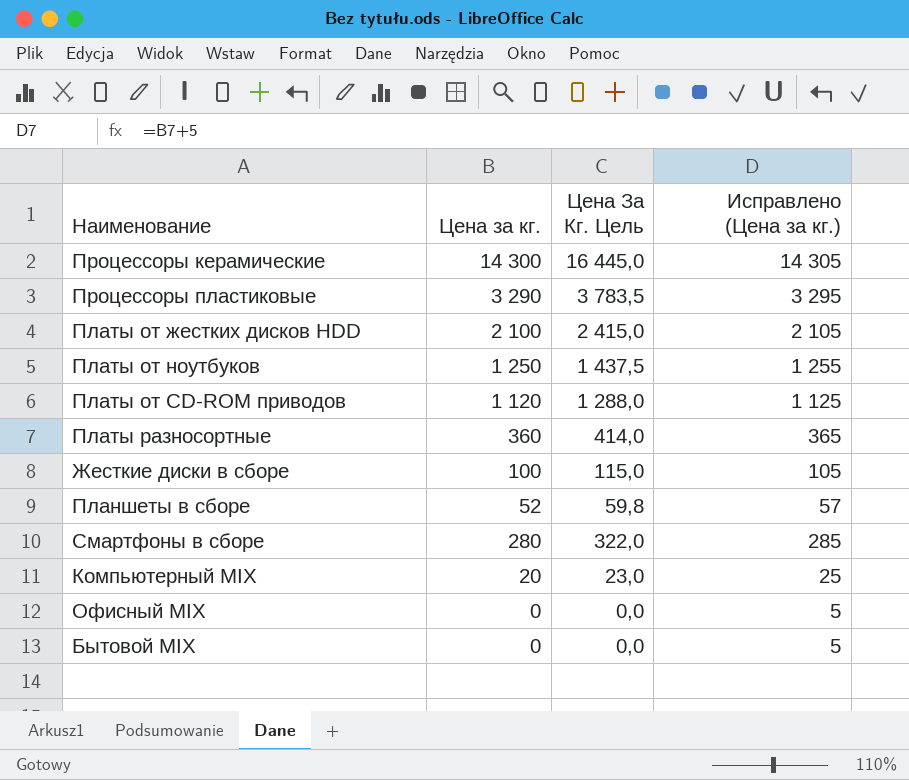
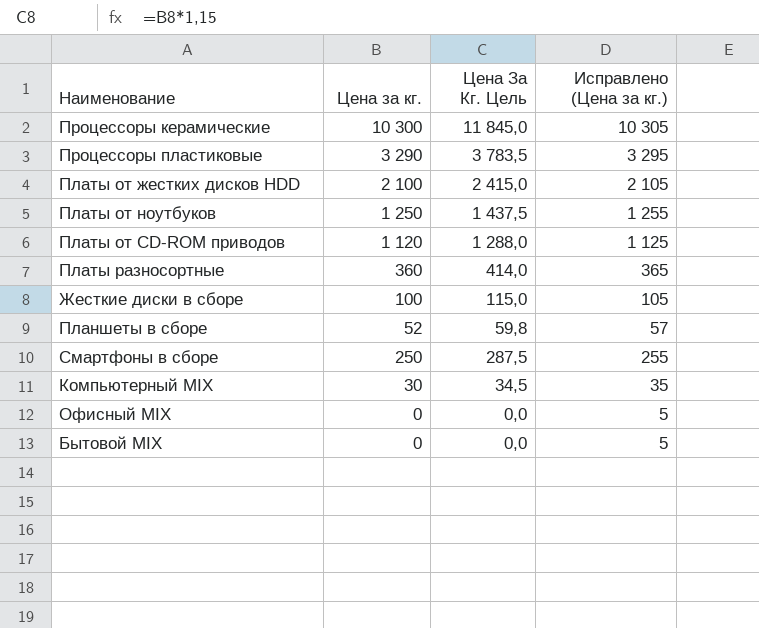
Процессоры керамические | Цена за кг.: 14 300 -> 10 300
Процессоры керамические | Цена За Кг. Цель: 16 445,0 -> 11 845,0
Процессоры керамические | Исправлено (Цена за кг.): 14 305 -> 10 305
Смартфоны в сборе | Цена за кг.: 280 -> 250
Смартфоны в сборе | Цена За Кг. Цель: 322,0 -> 287,5
Смартфоны в сборе | Исправлено (Цена за кг.): 285 -> 255
Компьютерный MIX | Цена за кг.: 20 -> 30
Компьютерный MIX | Цена За Кг. Цель: 23,0 -> 34,5
Компьютерный MIX | Исправлено (Цена за кг.): 25 -> 35

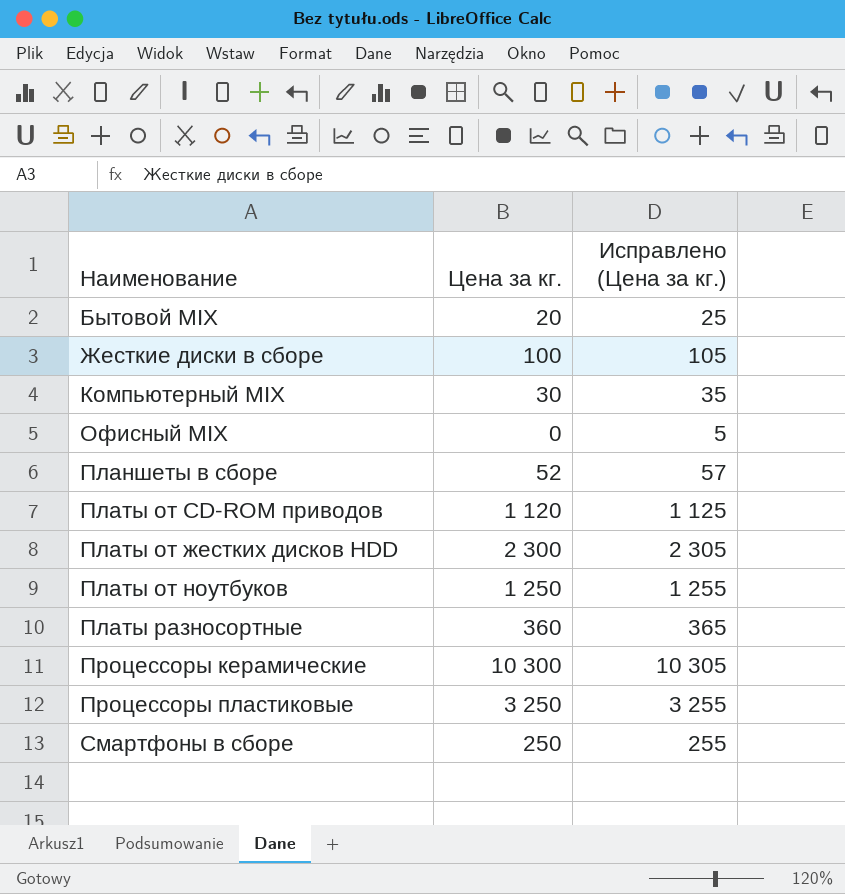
row order: none -> Наименование ascending
column Цена За Кг. Цель | formula: [Цена за кг.] * 1,15 -> none
Бытовой MIX | Цена за кг.: 0 -> 20
Бытовой MIX | Исправлено (Цена за кг.): 5 -> 25
Платы от жестких дисков HDD | Цена за кг.: 2 100 -> 2 300
Платы от жестких дисков HDD | Исправлено (Цена за кг.): 2 105 -> 2 305
Процессоры пластиковые | Цена за кг.: 3 290 -> 3 250
Процессоры пластиковые | Исправлено (Цена за кг.): 3 295 -> 3 255

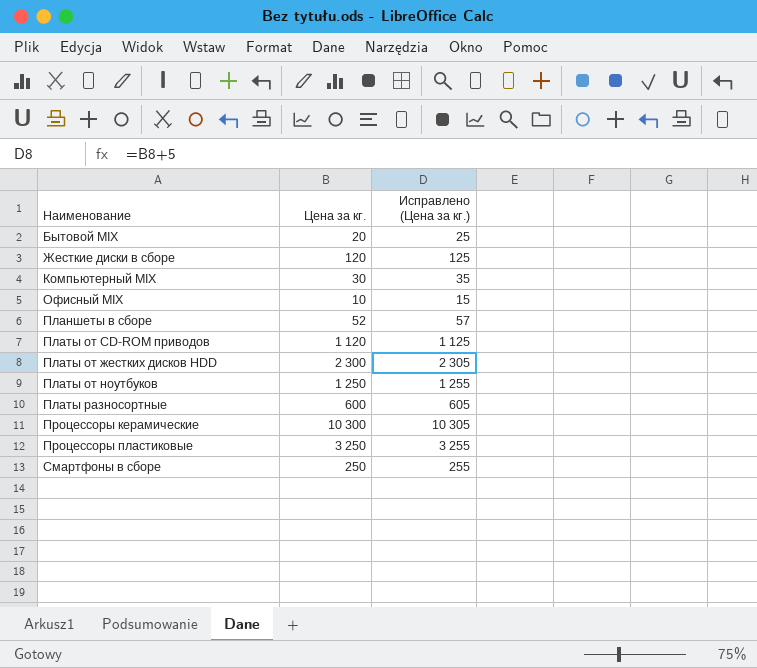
Жесткие диски в сборе | Цена за кг.: 100 -> 120
Жесткие диски в сборе | Исправлено (Цена за кг.): 105 -> 125
Офисный MIX | Цена за кг.: 0 -> 10
Офисный MIX | Исправлено (Цена за кг.): 5 -> 15
Платы разносортные | Цена за кг.: 360 -> 600
Платы разносортные | Исправлено (Цена за кг.): 365 -> 605

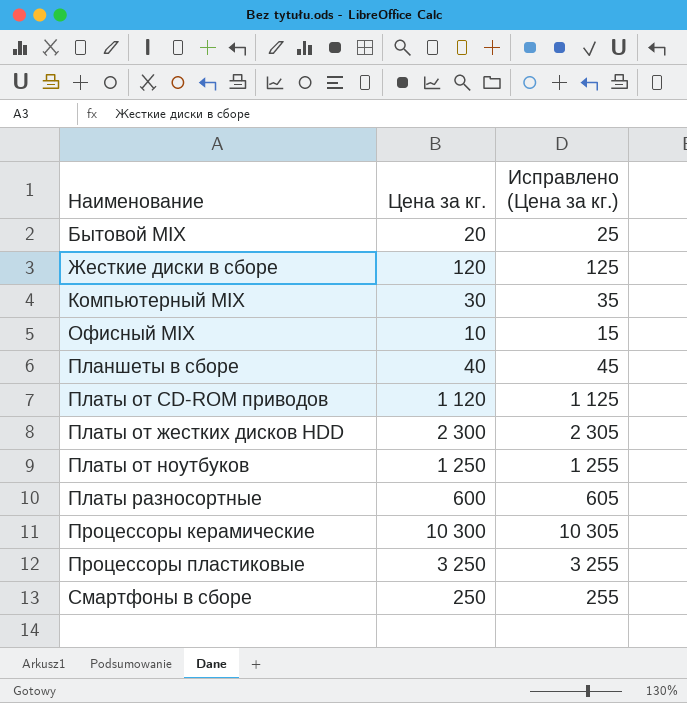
Планшеты в сборе | Цена за кг.: 52 -> 40
Планшеты в сборе | Исправлено (Цена за кг.): 57 -> 45

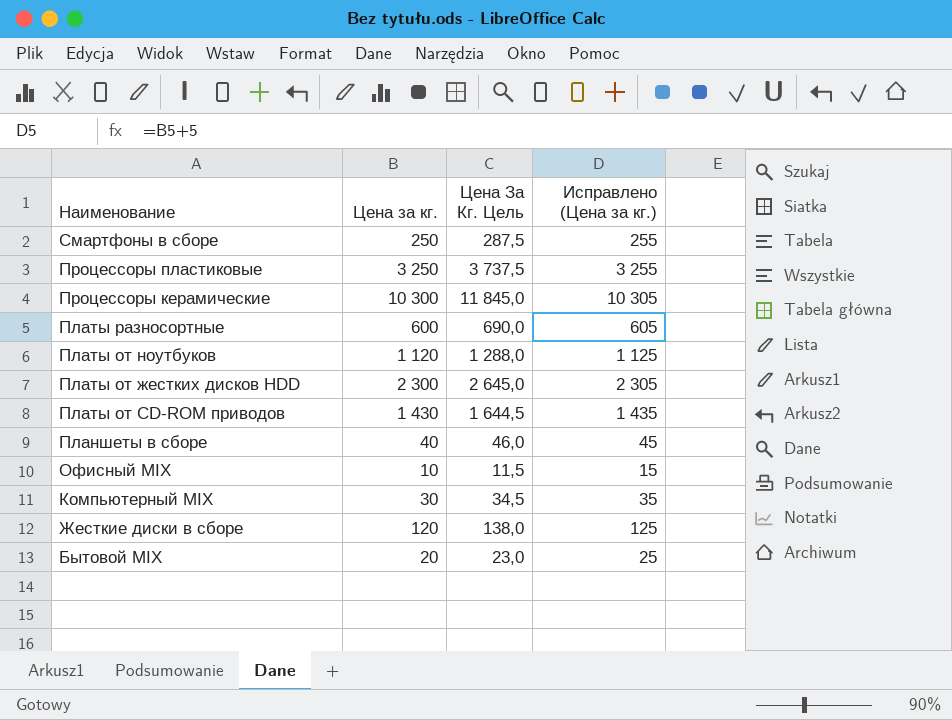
row order: Наименование ascending -> Наименование descending
column Цена За Кг. Цель | formula: none -> [Цена за кг.] * 1,15
Платы от ноутбуков | Цена за кг.: 1 250 -> 1 120
Платы от ноутбуков | Исправлено (Цена за кг.): 1 255 -> 1 125
Платы от CD-ROM приводов | Цена за кг.: 1 120 -> 1 430
Платы от CD-ROM приводов | Исправлено (Цена за кг.): 1 125 -> 1 435

